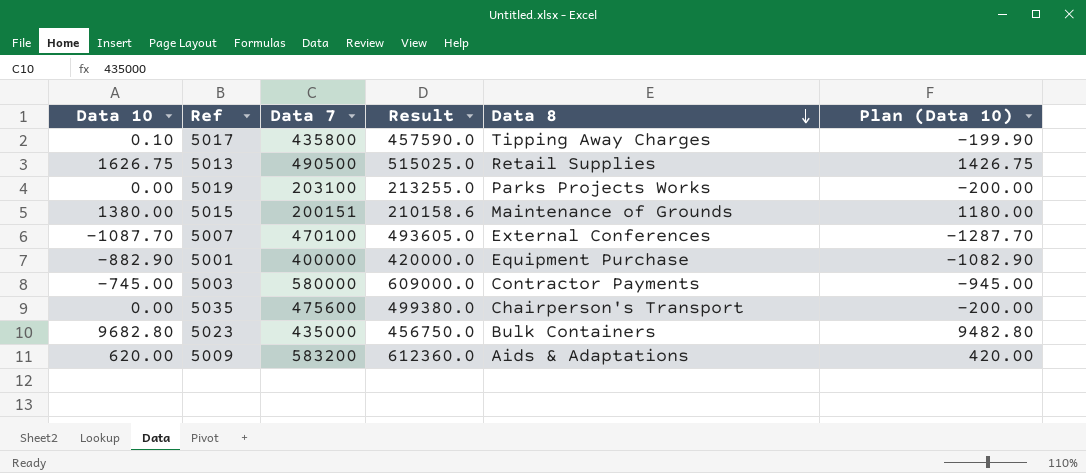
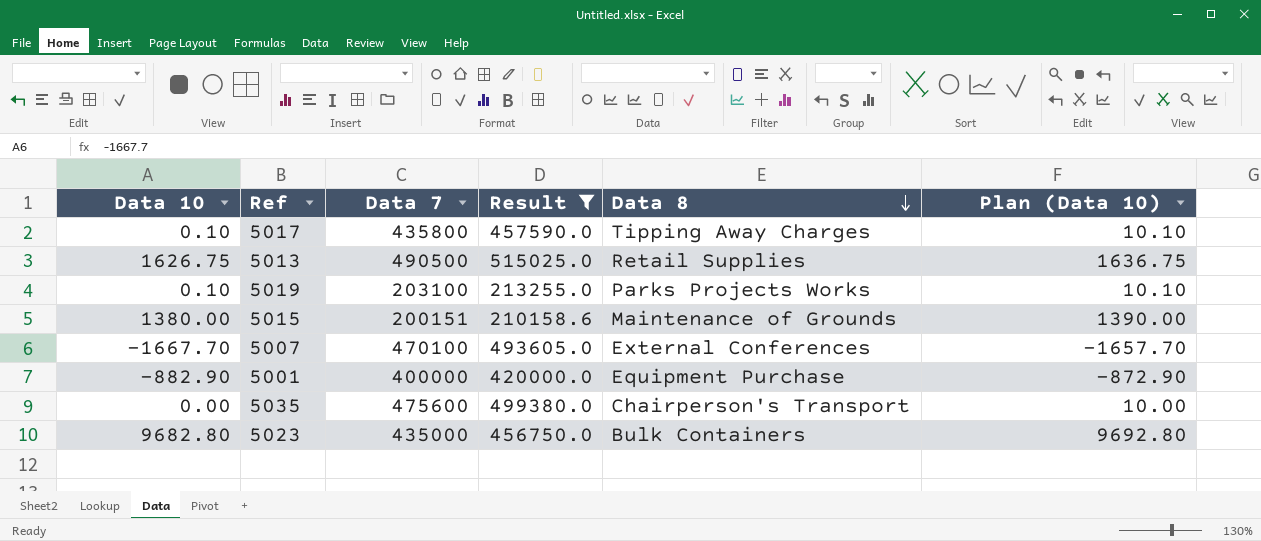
filter: none -> Result <= 515025.0
column Plan (Data 10) | formula: [Data 10] - 200 -> [Data 10] + 10
5019 | Data 10: 0.00 -> 0.10
5007 | Data 10: -1087.70 -> -1667.70

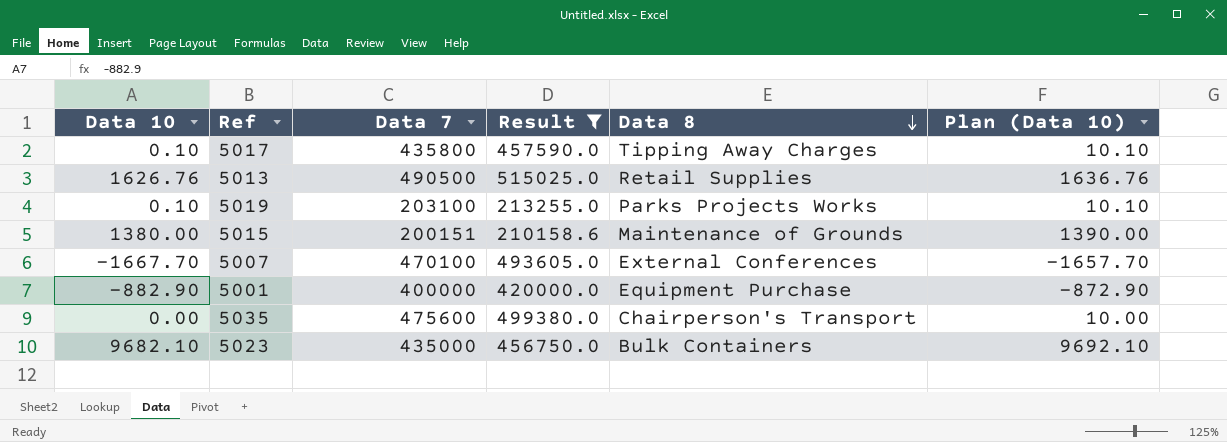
5013 | Data 10: 1626.75 -> 1626.76
5013 | Plan (Data 10): 1636.75 -> 1636.76
5023 | Data 10: 9682.80 -> 9682.10
5023 | Plan (Data 10): 9692.80 -> 9692.10

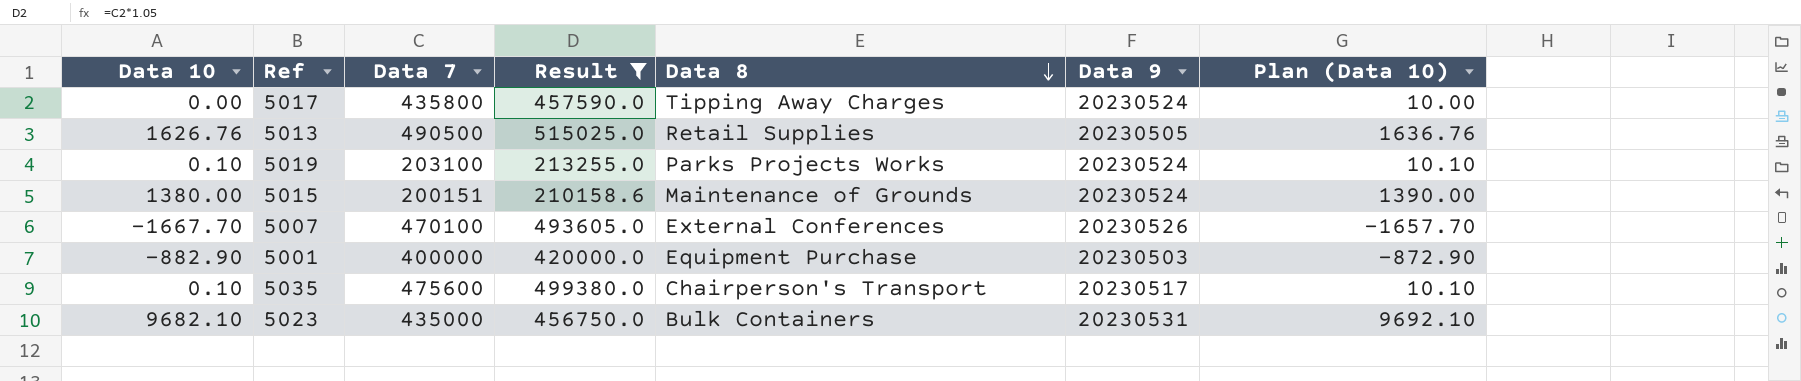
column Data 9 | position: none -> 6
5017 | Data 10: 0.10 -> 0.00
5017 | Plan (Data 10): 10.10 -> 10.00
5035 | Data 10: 0.00 -> 0.10
5035 | Plan (Data 10): 10.00 -> 10.10

